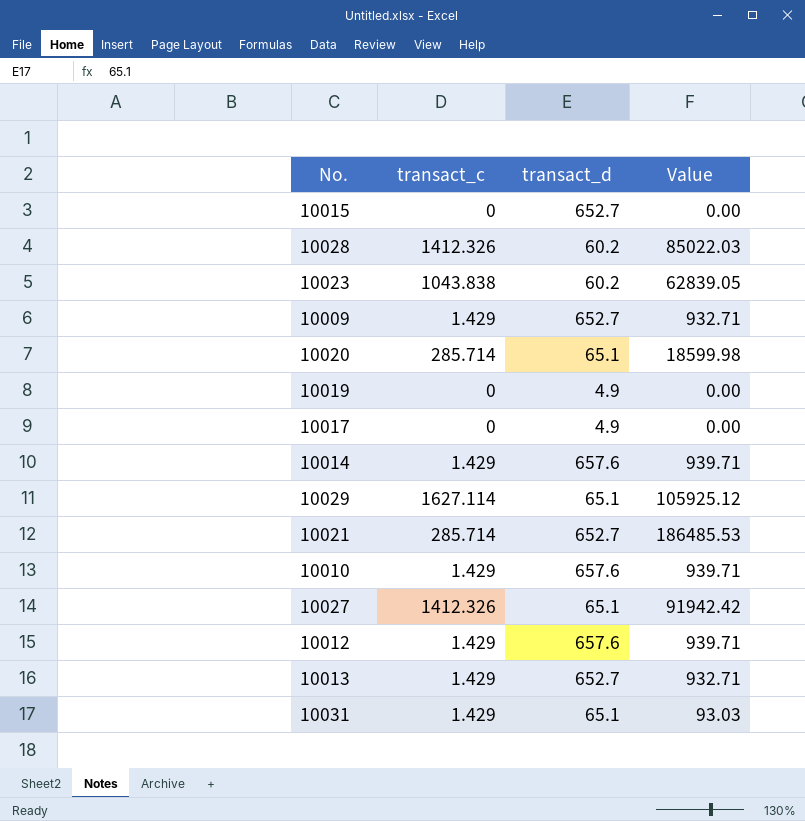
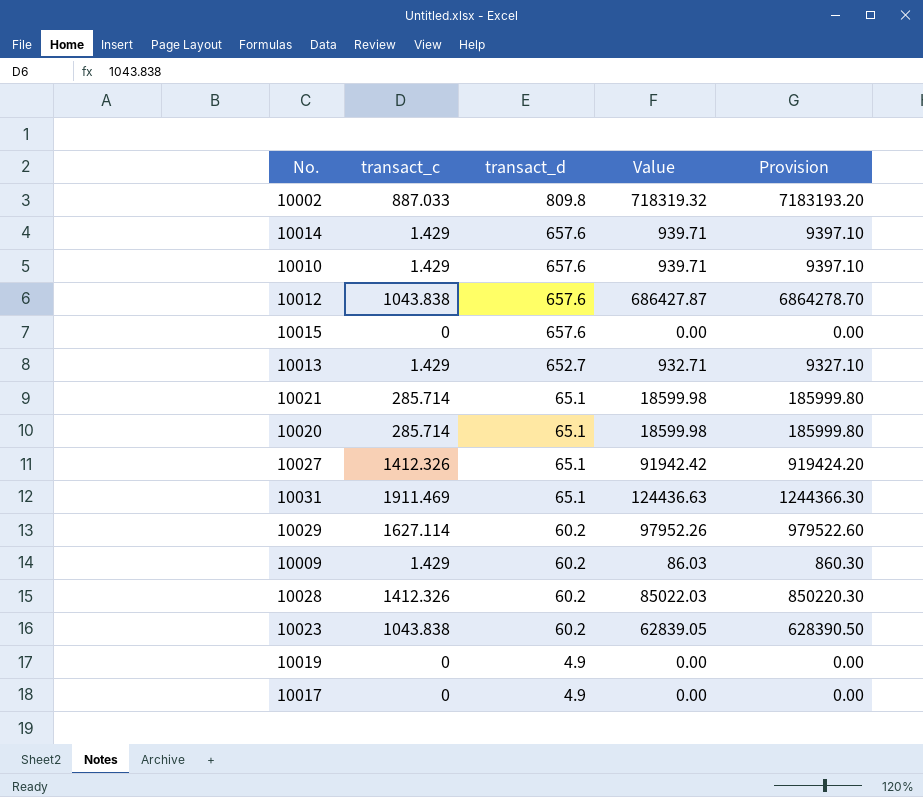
row order: none -> transact_d descending
column Provision | formula: none -> [Value] * 10
row 10002: none -> 887.033 | 809.8 | 718319.32 | 7183193.20
10012 | transact_c: 1.429 -> 1043.838
10012 | Value: 939.71 -> 686427.87
10015 | transact_d: 652.7 -> 657.6
10021 | transact_d: 652.7 -> 65.1
10021 | Value: 186485.53 -> 18599.98
10031 | transact_c: 1.429 -> 1911.469
10031 | Value: 93.03 -> 124436.63
10029 | transact_d: 65.1 -> 60.2
10029 | Value: 105925.12 -> 97952.26
10009 | transact_d: 652.7 -> 60.2
10009 | Value: 932.71 -> 86.03

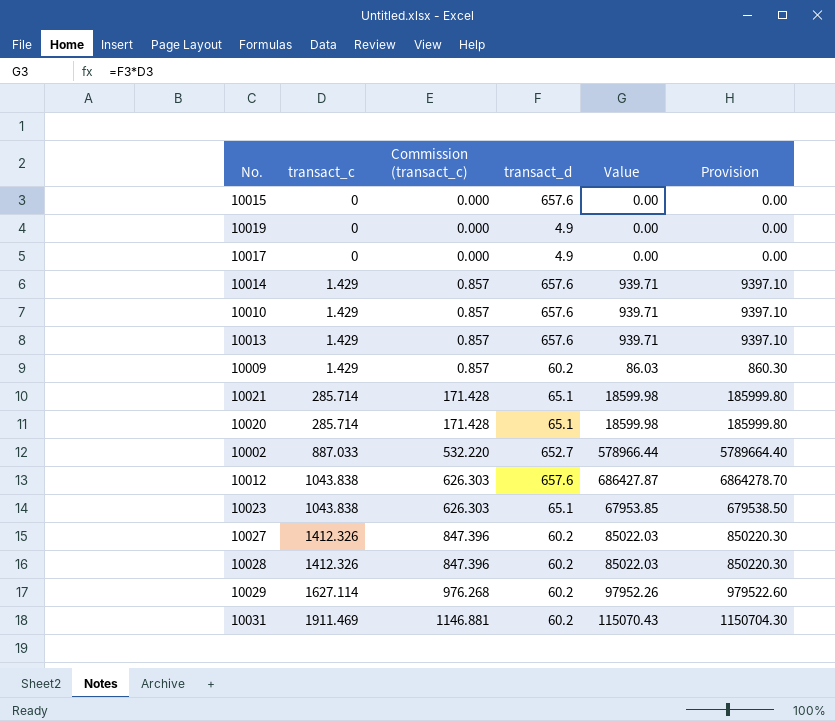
row order: transact_d descending -> transact_c ascending
column Commission (transact_c) | formula: none -> [transact_c] * 0.6
10013 | transact_d: 652.7 -> 657.6
10013 | Value: 932.71 -> 939.71
10013 | Provision: 9327.10 -> 9397.10
10002 | transact_d: 809.8 -> 652.7
10002 | Value: 718319.32 -> 578966.44
10002 | Provision: 7183193.20 -> 5789664.40
10023 | transact_d: 60.2 -> 65.1
10023 | Value: 62839.05 -> 67953.85
10023 | Provision: 628390.50 -> 679538.50
10027 | transact_d: 65.1 -> 60.2
10027 | Value: 91942.42 -> 85022.03
10027 | Provision: 919424.20 -> 850220.30
10031 | transact_d: 65.1 -> 60.2
10031 | Value: 124436.63 -> 115070.43
10031 | Provision: 1244366.30 -> 1150704.30

